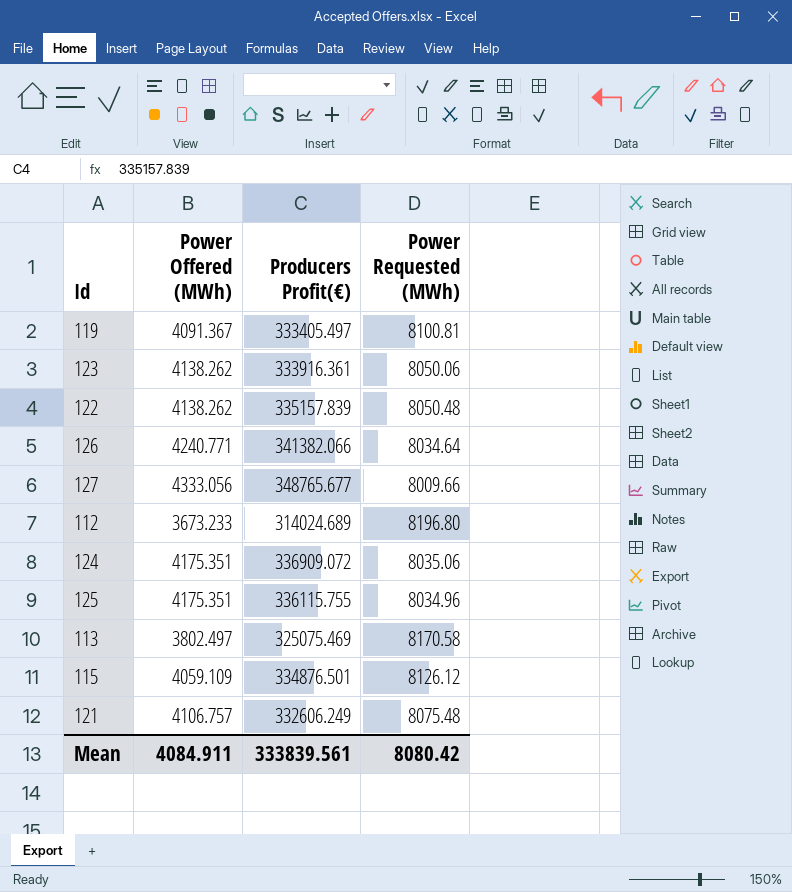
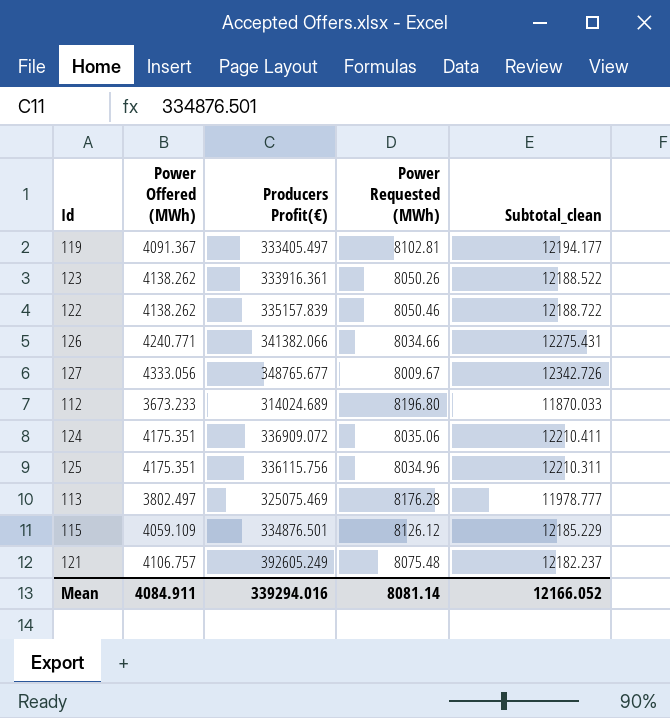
column Subtotal_clean | formula: none -> [Power Offered (MWh)] + [Power Requested (MWh)]
119 | Power Requested (MWh): 8100.81 -> 8102.81
123 | Power Requested (MWh): 8050.06 -> 8050.26
122 | Power Requested (MWh): 8050.48 -> 8050.46
126 | Power Requested (MWh): 8034.64 -> 8034.66
127 | Power Requested (MWh): 8009.66 -> 8009.67
125 | Producers Profit(€): 336115.755 -> 336115.756
113 | Power Requested (MWh): 8170.58 -> 8176.28
121 | Producers Profit(€): 332606.249 -> 392605.249
Mean | Producers Profit(€): 333839.561 -> 339294.016
Mean | Power Requested (MWh): 8080.42 -> 8081.14

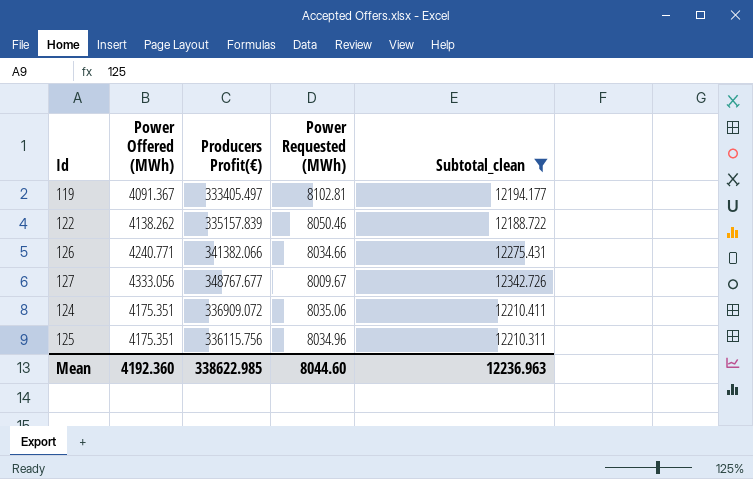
filter: none -> Subtotal_clean >= 12188.722
127 | Producers Profit(€): 348765.677 -> 348767.677
Mean | Power Offered (MWh): 4084.911 -> 4192.360
Mean | Producers Profit(€): 339294.016 -> 338622.985
Mean | Power Requested (MWh): 8081.14 -> 8044.60
Mean | Subtotal_clean: 12166.052 -> 12236.963

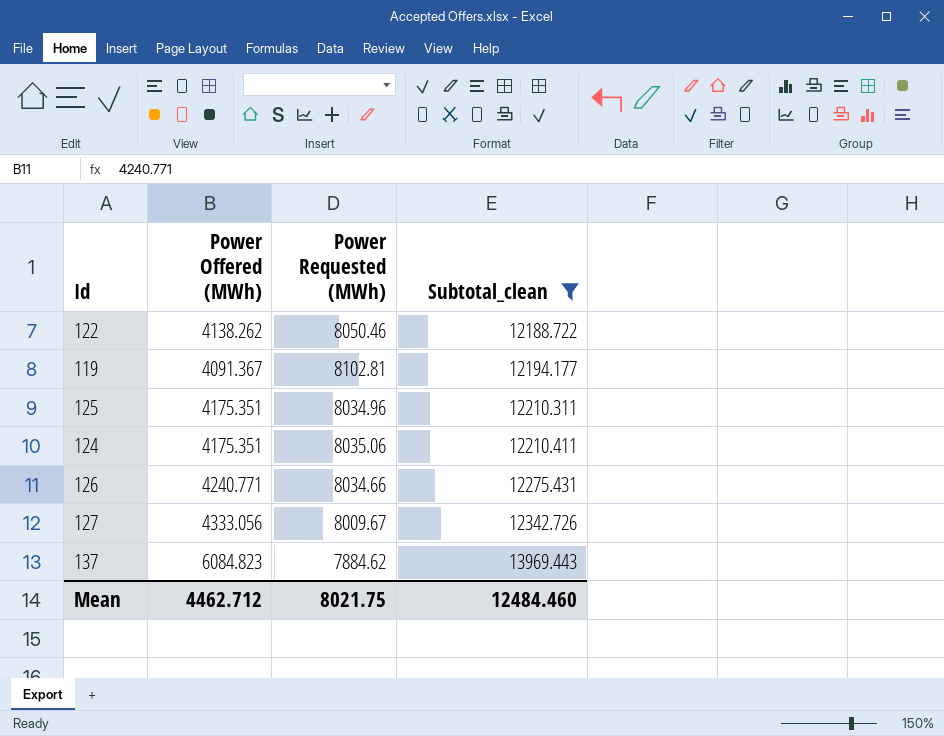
row order: none -> Subtotal_clean ascending
column Producers Profit(€) | position: 3 -> none
row 137: none -> 6084.823 | 7884.62 | 13969.443
Mean | Power Offered (MWh): 4192.360 -> 4462.712
Mean | Power Requested (MWh): 8044.60 -> 8021.75
Mean | Subtotal_clean: 12236.963 -> 12484.460

